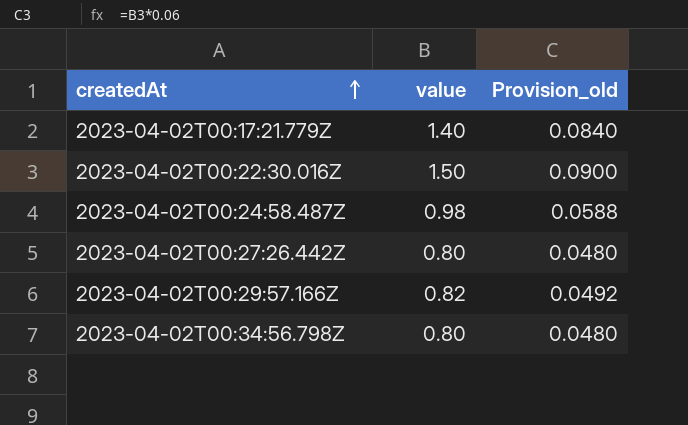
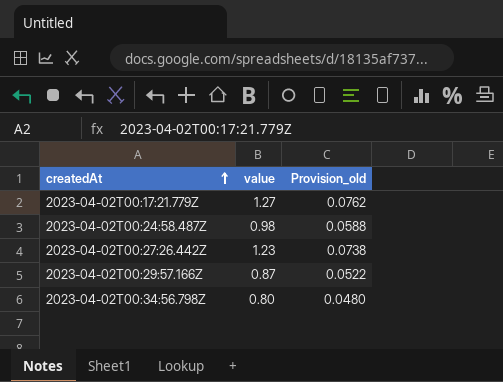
row 2023-04-02T00:22:30.016Z: 1.50 | 0.0900 -> none
2023-04-02T00:17:21.779Z | value: 1.40 -> 1.27
2023-04-02T00:17:21.779Z | Provision_old: 0.0840 -> 0.0762
2023-04-02T00:27:26.442Z | value: 0.80 -> 1.23
2023-04-02T00:27:26.442Z | Provision_old: 0.0480 -> 0.0738
2023-04-02T00:29:57.166Z | value: 0.82 -> 0.87
2023-04-02T00:29:57.166Z | Provision_old: 0.0492 -> 0.0522

